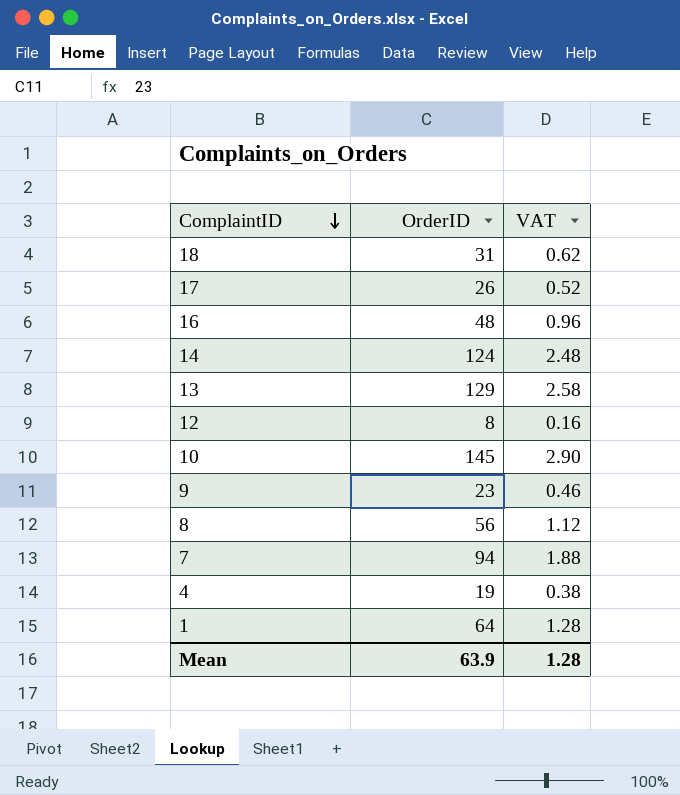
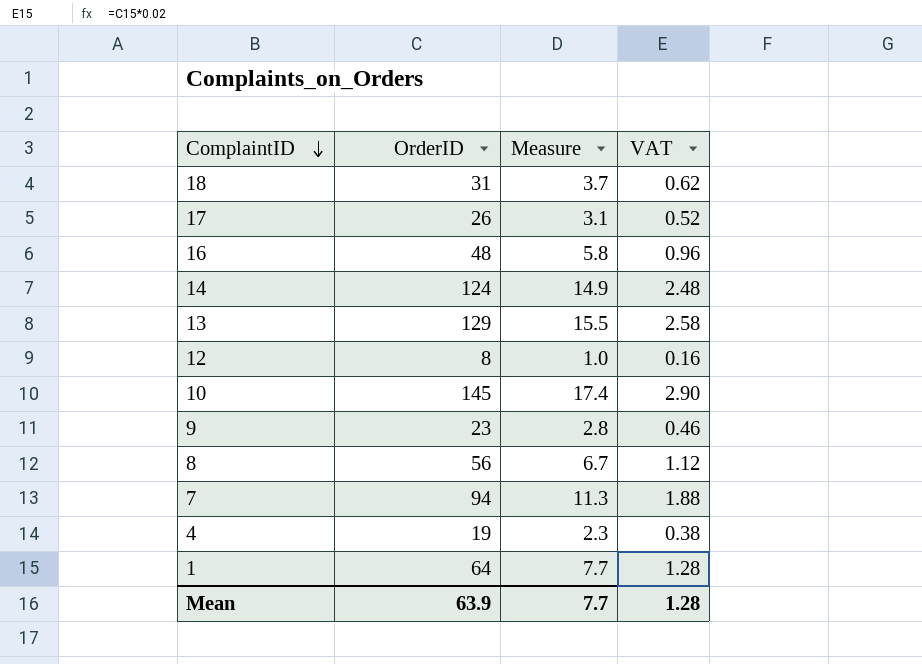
column Measure | formula: none -> [OrderID] * 0.12

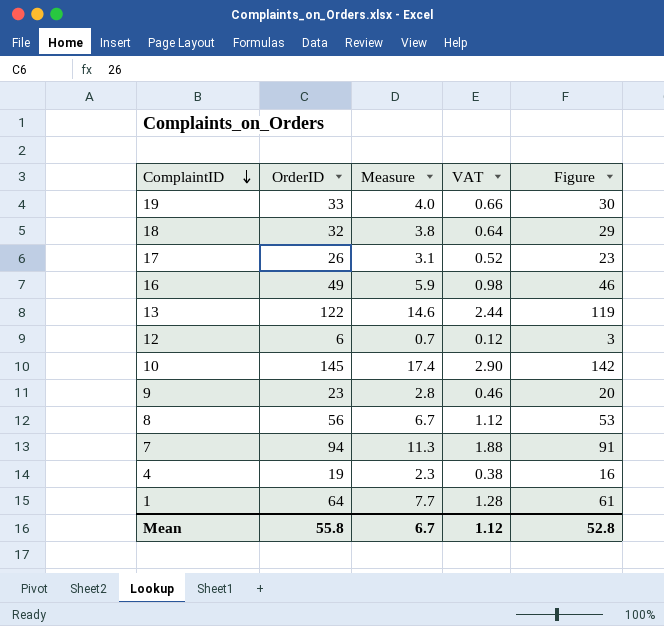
column Figure | formula: none -> [OrderID] - 3
row 14: 124 | 14.9 | 2.48 -> none
row 19: none -> 33 | 4.0 | 0.66 | 30
18 | OrderID: 31 -> 32
18 | Measure: 3.7 -> 3.8
18 | VAT: 0.62 -> 0.64
16 | OrderID: 48 -> 49
16 | Measure: 5.8 -> 5.9
16 | VAT: 0.96 -> 0.98
13 | OrderID: 129 -> 122
13 | Measure: 15.5 -> 14.6
13 | VAT: 2.58 -> 2.44
12 | OrderID: 8 -> 6
12 | Measure: 1.0 -> 0.7
12 | VAT: 0.16 -> 0.12
Mean | OrderID: 63.9 -> 55.8
Mean | Measure: 7.7 -> 6.7
Mean | VAT: 1.28 -> 1.12

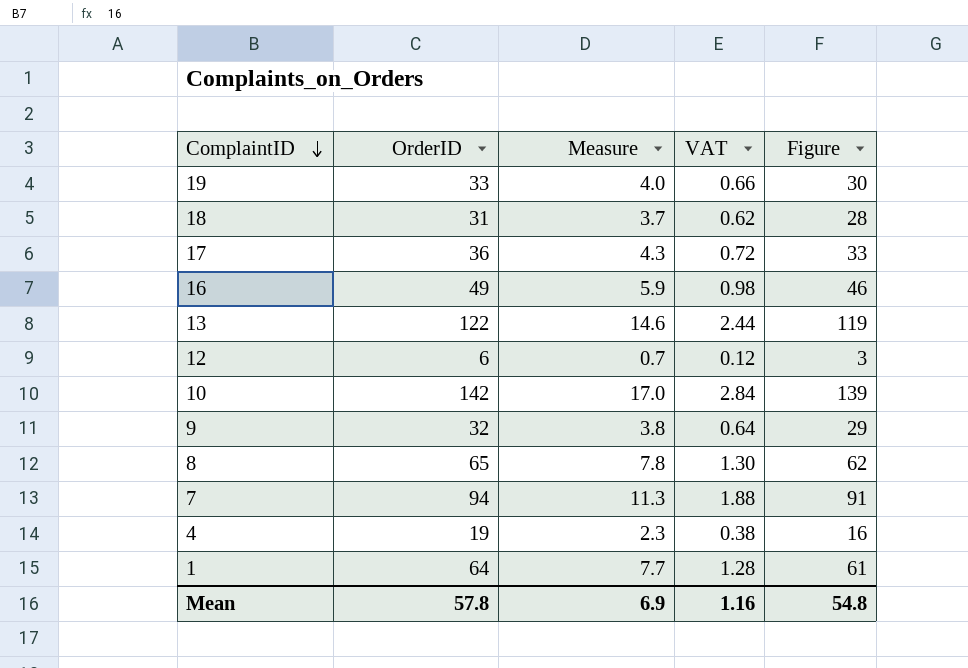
18 | OrderID: 32 -> 31
18 | Measure: 3.8 -> 3.7
18 | VAT: 0.64 -> 0.62
18 | Figure: 29 -> 28
17 | OrderID: 26 -> 36
17 | Measure: 3.1 -> 4.3
17 | VAT: 0.52 -> 0.72
17 | Figure: 23 -> 33
10 | OrderID: 145 -> 142
10 | Measure: 17.4 -> 17.0
10 | VAT: 2.90 -> 2.84
10 | Figure: 142 -> 139
9 | OrderID: 23 -> 32
9 | Measure: 2.8 -> 3.8
9 | VAT: 0.46 -> 0.64
9 | Figure: 20 -> 29
8 | OrderID: 56 -> 65
8 | Measure: 6.7 -> 7.8
8 | VAT: 1.12 -> 1.30
8 | Figure: 53 -> 62
Mean | OrderID: 55.8 -> 57.8
Mean | Measure: 6.7 -> 6.9
Mean | VAT: 1.12 -> 1.16
Mean | Figure: 52.8 -> 54.8

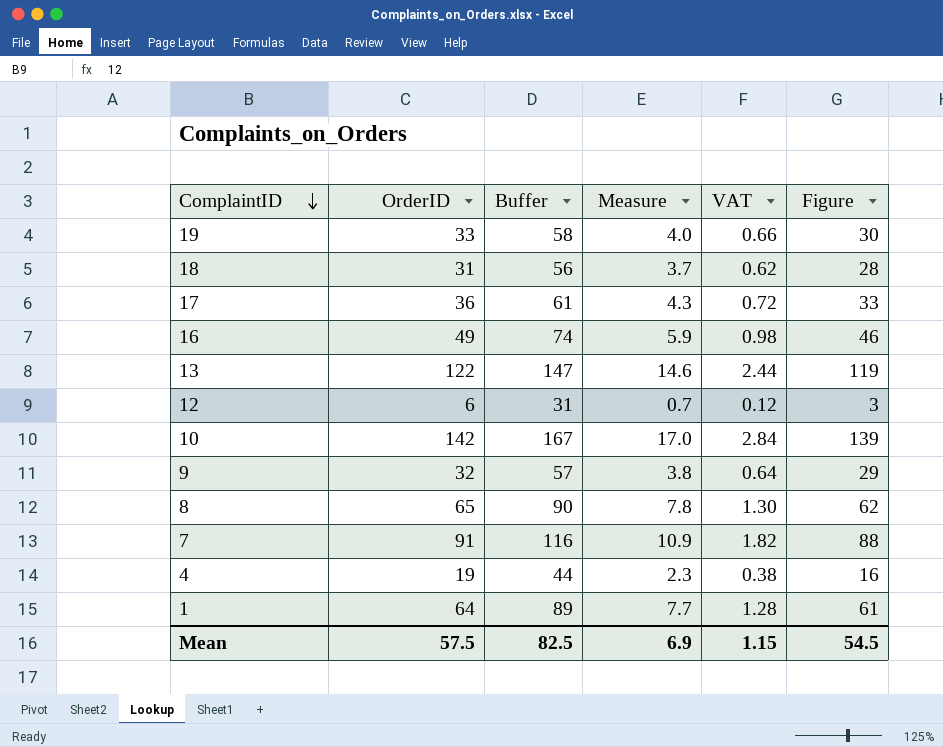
column Buffer | formula: none -> [OrderID] + 25
7 | OrderID: 94 -> 91
7 | Measure: 11.3 -> 10.9
7 | VAT: 1.88 -> 1.82
7 | Figure: 91 -> 88
Mean | OrderID: 57.8 -> 57.5
Mean | VAT: 1.16 -> 1.15
Mean | Figure: 54.8 -> 54.5

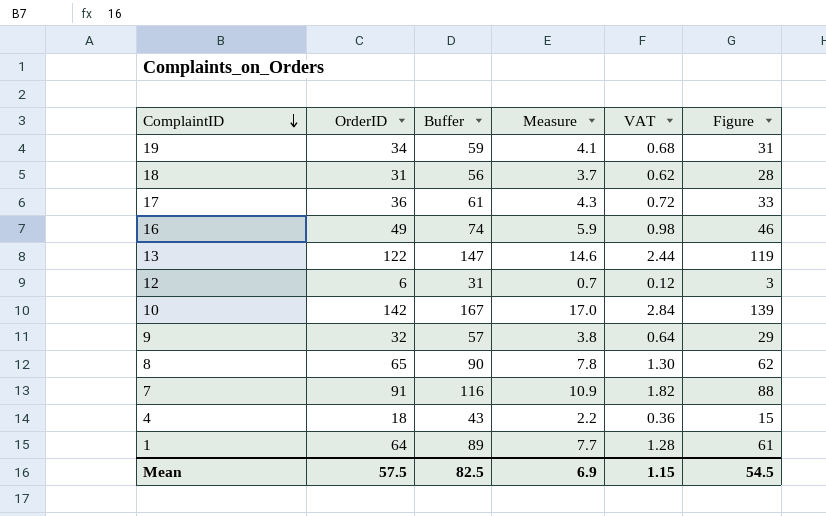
19 | OrderID: 33 -> 34
19 | Buffer: 58 -> 59
19 | Measure: 4.0 -> 4.1
19 | VAT: 0.66 -> 0.68
19 | Figure: 30 -> 31
4 | OrderID: 19 -> 18
4 | Buffer: 44 -> 43
4 | Measure: 2.3 -> 2.2
4 | VAT: 0.38 -> 0.36
4 | Figure: 16 -> 15

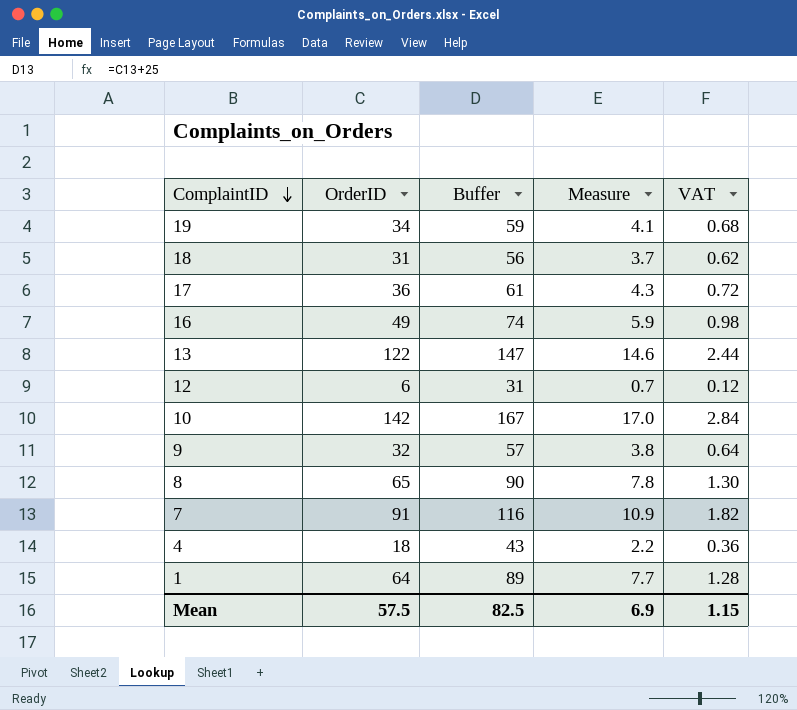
column Figure | formula: [OrderID] - 3 -> none

